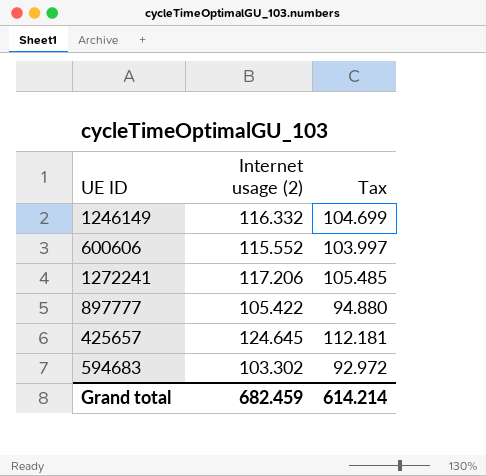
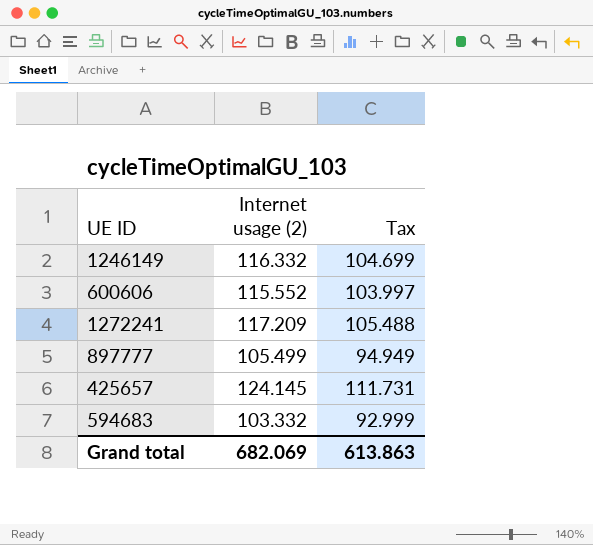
1272241 | Internet usage (2): 117.206 -> 117.209
1272241 | Tax: 105.485 -> 105.488
897777 | Internet usage (2): 105.422 -> 105.499
897777 | Tax: 94.880 -> 94.949
425657 | Internet usage (2): 124.645 -> 124.145
425657 | Tax: 112.181 -> 111.731
594683 | Internet usage (2): 103.302 -> 103.332
594683 | Tax: 92.972 -> 92.999
Grand total | Internet usage (2): 682.459 -> 682.069
Grand total | Tax: 614.214 -> 613.863

